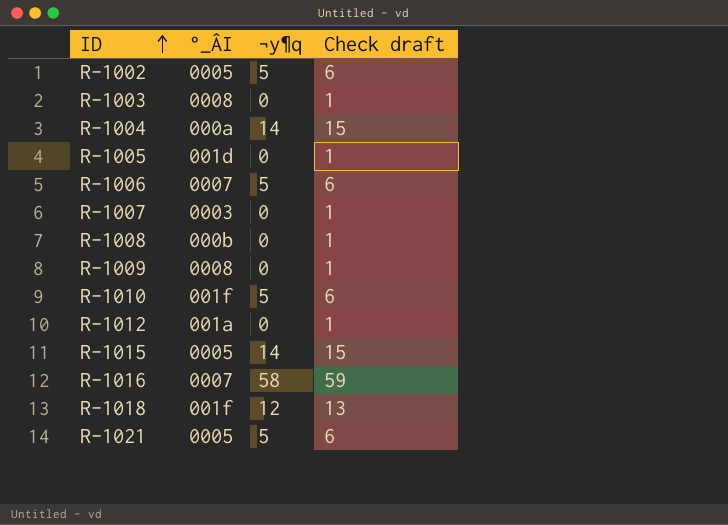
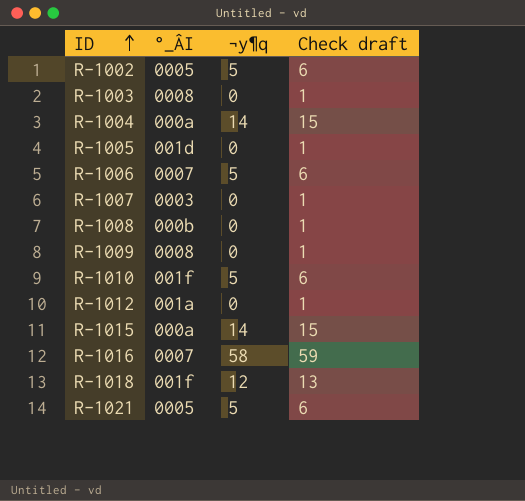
R-1015 | °_ÂI: 0005 -> 000a

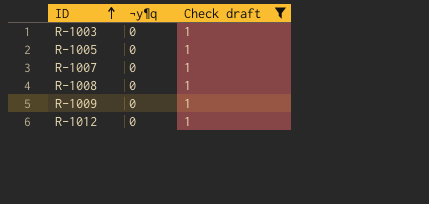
filter: none -> Check draft = 1
column °_ÂI | position: 2 -> none

